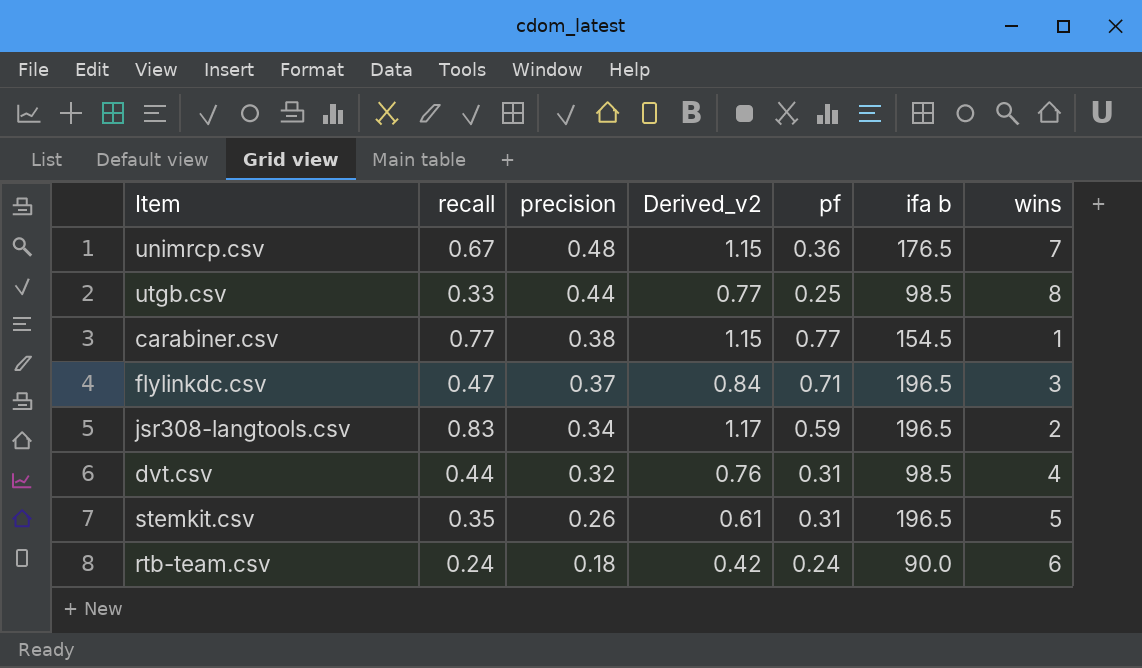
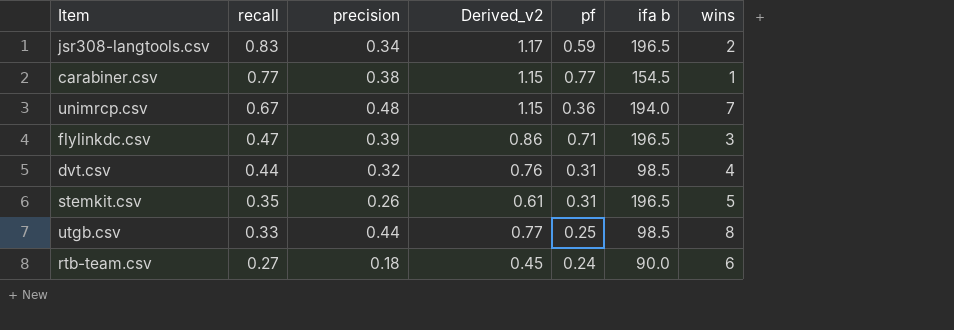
row order: precision descending -> recall descending
unimrcp.csv | ifa b: 176.5 -> 194.0
flylinkdc.csv | precision: 0.37 -> 0.39
flylinkdc.csv | Derived_v2: 0.84 -> 0.86
rtb-team.csv | recall: 0.24 -> 0.27
rtb-team.csv | Derived_v2: 0.42 -> 0.45

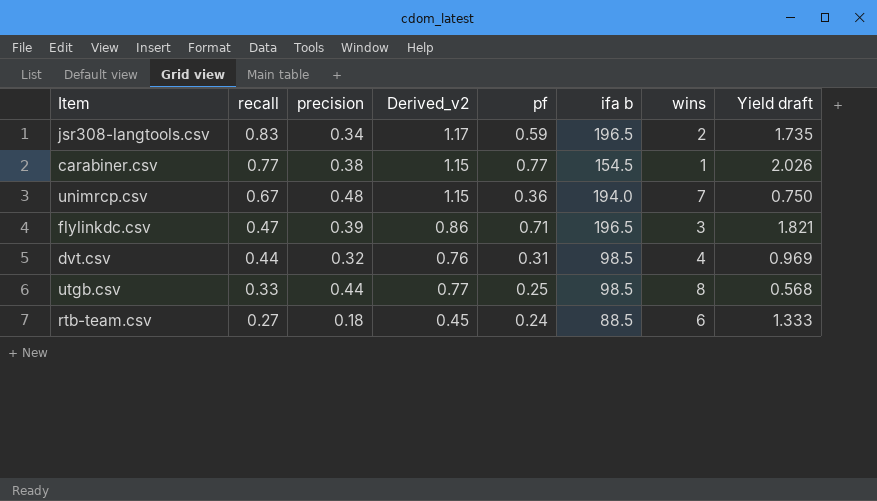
column Yield draft | formula: none -> [pf] / [precision]
row stemkit.csv: 0.35 | 0.26 | 0.61 | 0.31 | 196.5 | 5 -> none
rtb-team.csv | ifa b: 90.0 -> 88.5

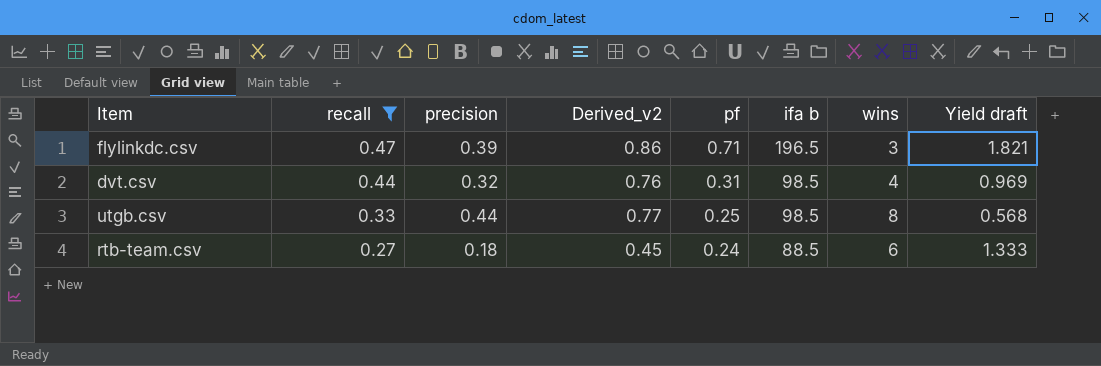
filter: none -> recall <= 0.47

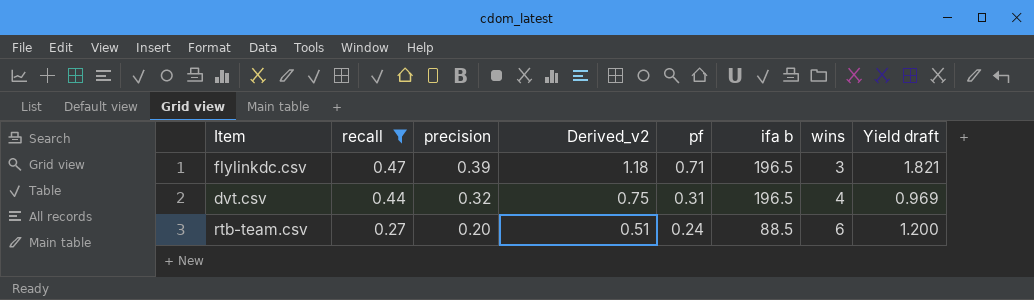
column Derived_v2 | formula: [recall] + [precision] -> [recall] + [pf]
row utgb.csv: 0.33 | 0.44 | 0.77 | 0.25 | 98.5 | 8 | 0.568 -> none
dvt.csv | ifa b: 98.5 -> 196.5
rtb-team.csv | precision: 0.18 -> 0.20
rtb-team.csv | Yield draft: 1.333 -> 1.200

